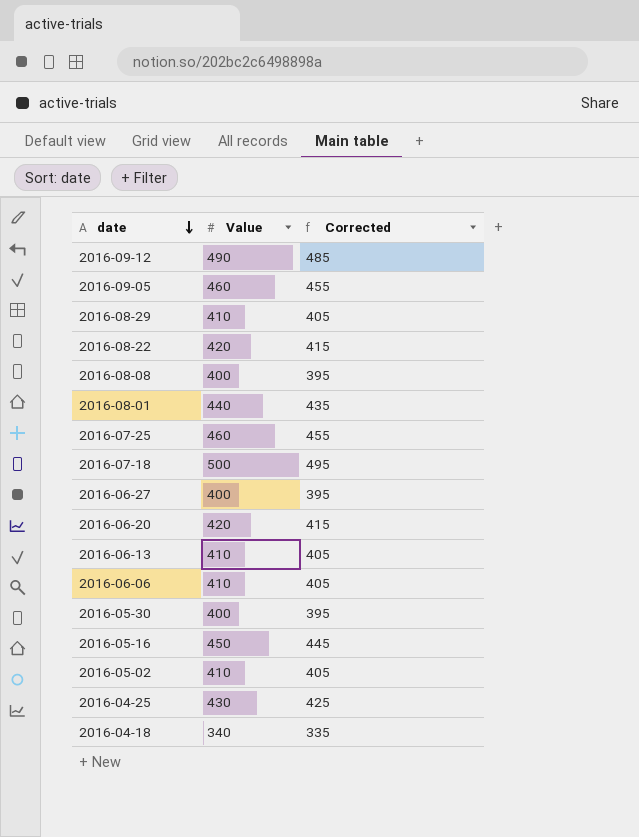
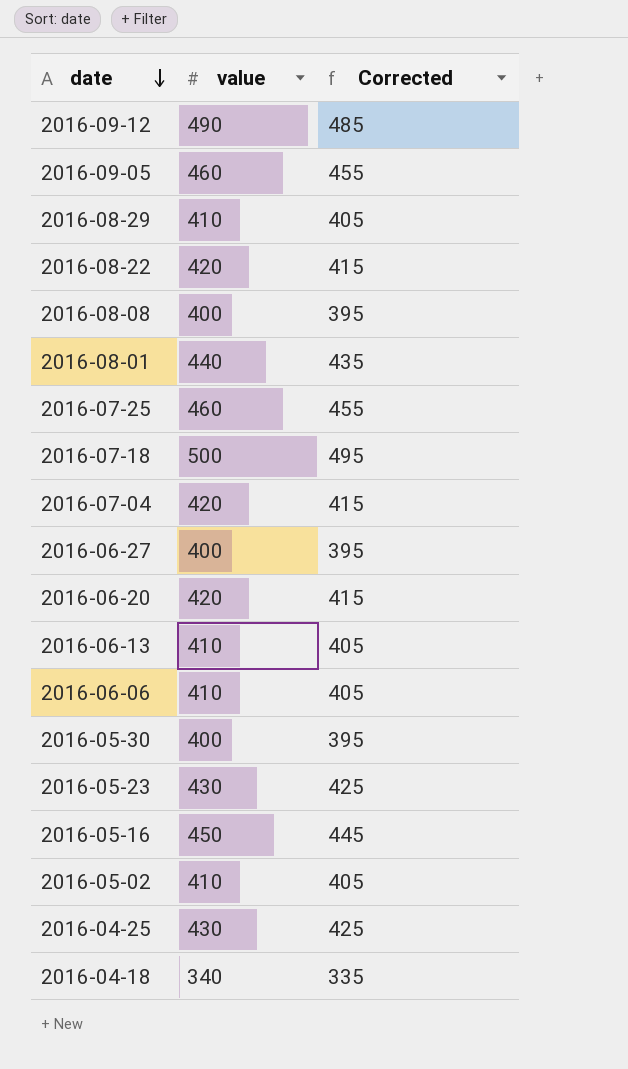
column name: Value -> value
row 2016-07-04: none -> 420 | 415
row 2016-05-23: none -> 430 | 425

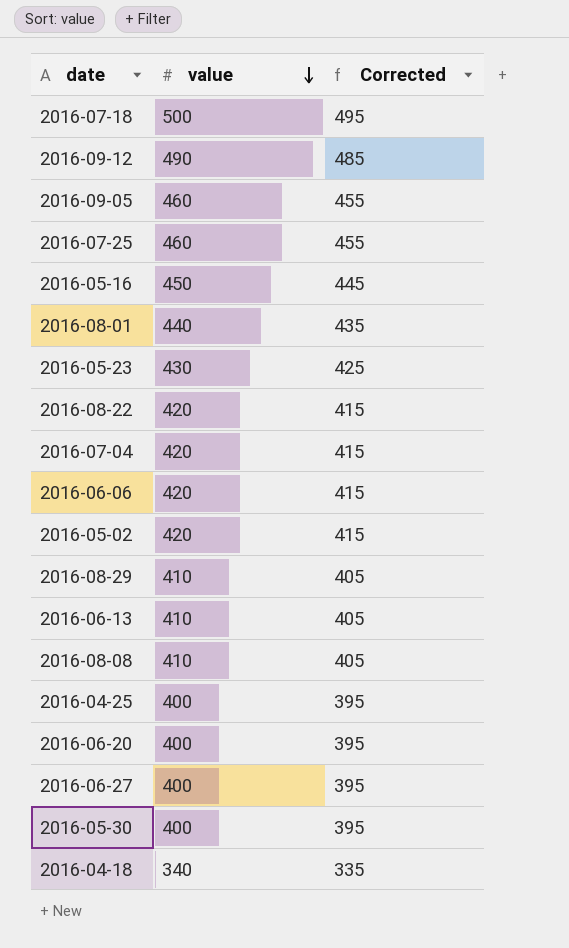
row order: date descending -> value descending
2016-06-06 | value: 410 -> 420
2016-06-06 | Corrected: 405 -> 415
2016-05-02 | value: 410 -> 420
2016-05-02 | Corrected: 405 -> 415
2016-08-08 | value: 400 -> 410
2016-08-08 | Corrected: 395 -> 405
2016-04-25 | value: 430 -> 400
2016-04-25 | Corrected: 425 -> 395
2016-06-20 | value: 420 -> 400
2016-06-20 | Corrected: 415 -> 395

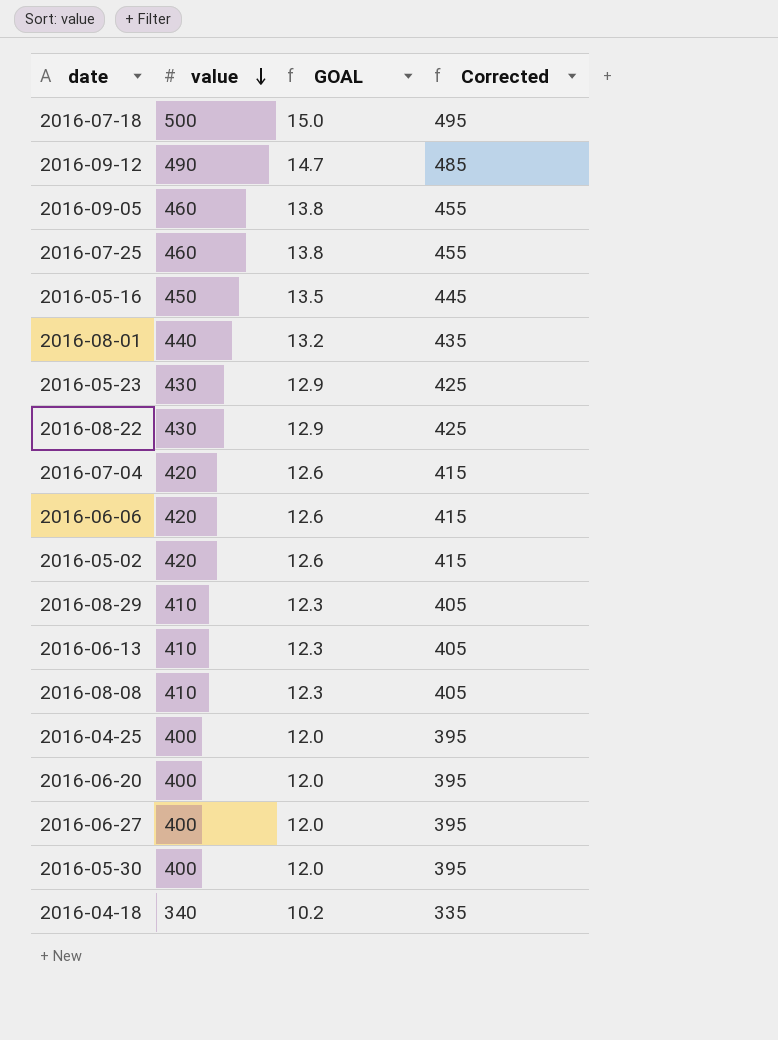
column GOAL | formula: none -> [value] * 0.03
2016-08-22 | value: 420 -> 430
2016-08-22 | Corrected: 415 -> 425

